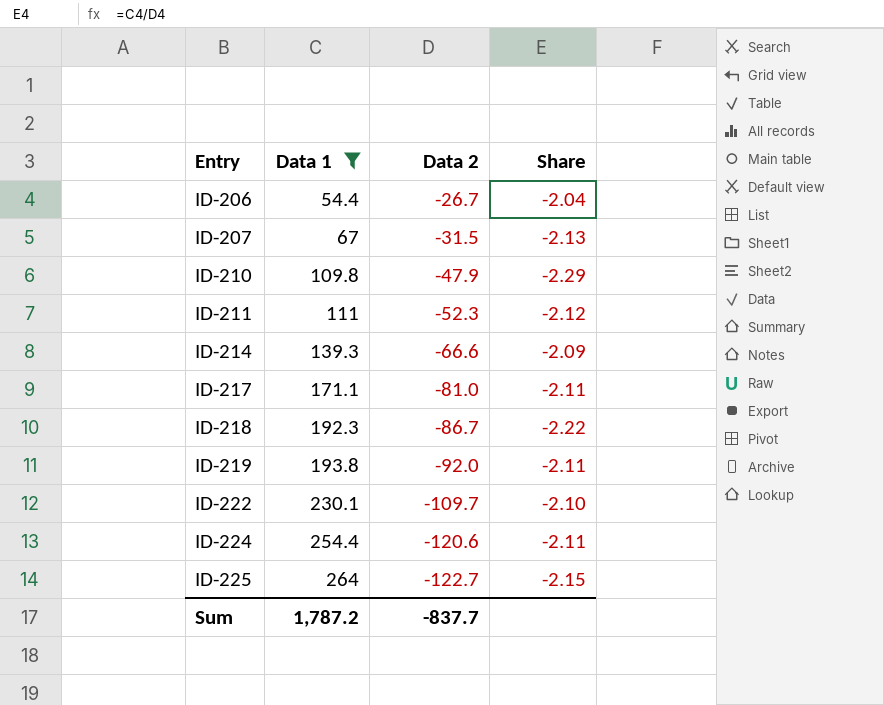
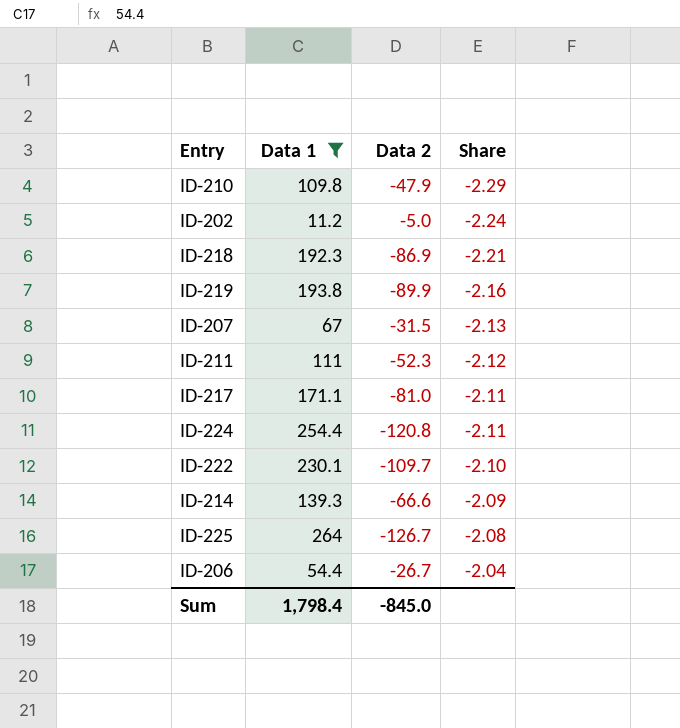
row order: Entry ascending -> Share ascending
row ID-202: none -> 11.2 | -5.0 | -2.24
ID-218 | Data 2: -86.7 -> -86.9
ID-218 | Share: -2.22 -> -2.21
ID-219 | Data 2: -92.0 -> -89.9
ID-219 | Share: -2.11 -> -2.16
ID-224 | Data 2: -120.6 -> -120.8
ID-225 | Data 2: -122.7 -> -126.7
ID-225 | Share: -2.15 -> -2.08
Sum | Data 1: 1,787.2 -> 1,798.4
Sum | Data 2: -837.7 -> -845.0

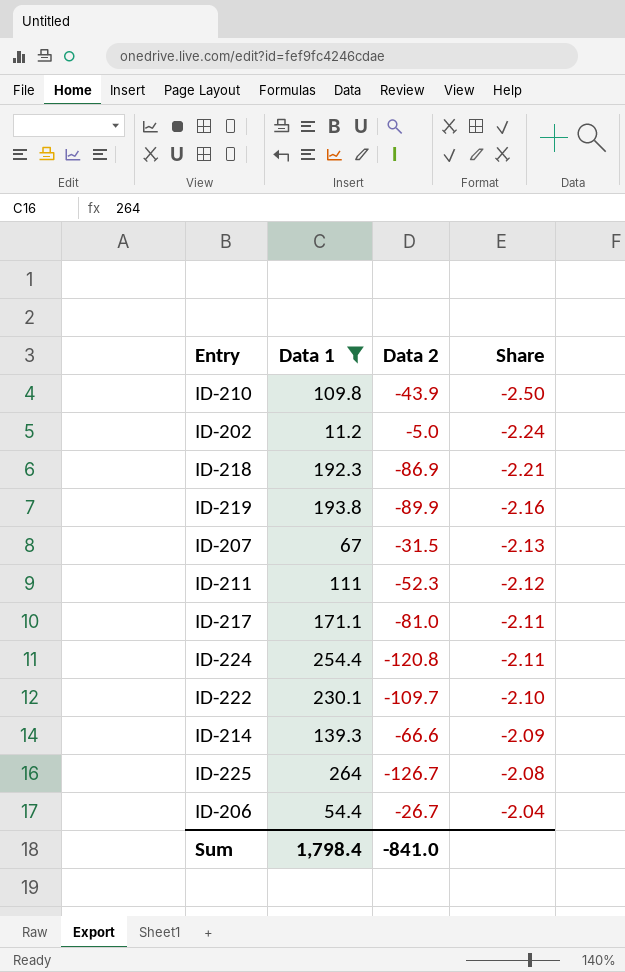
ID-210 | Data 2: -47.9 -> -43.9
ID-210 | Share: -2.29 -> -2.50
Sum | Data 2: -845.0 -> -841.0

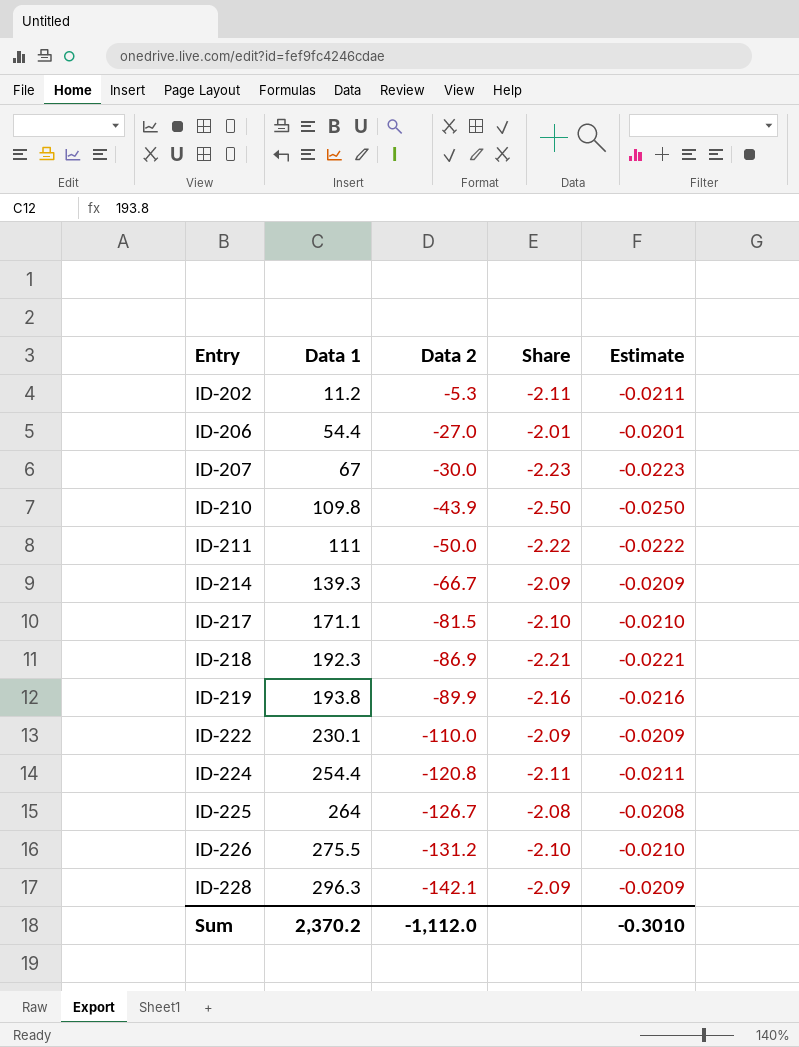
filter: Data 1 <= 264 -> none
row order: Share ascending -> Entry ascending
column Estimate | formula: none -> [Share] * 0.01
ID-202 | Data 2: -5.0 -> -5.3
ID-202 | Share: -2.24 -> -2.11
ID-206 | Data 2: -26.7 -> -27.0
ID-206 | Share: -2.04 -> -2.01
ID-207 | Data 2: -31.5 -> -30.0
ID-207 | Share: -2.13 -> -2.23
ID-211 | Data 2: -52.3 -> -50.0
ID-211 | Share: -2.12 -> -2.22
ID-214 | Data 2: -66.6 -> -66.7
ID-217 | Data 2: -81.0 -> -81.5
ID-217 | Share: -2.11 -> -2.10
ID-222 | Data 2: -109.7 -> -110.0
ID-222 | Share: -2.10 -> -2.09
Sum | Data 1: 1,798.4 -> 2,370.2
Sum | Data 2: -841.0 -> -1,112.0

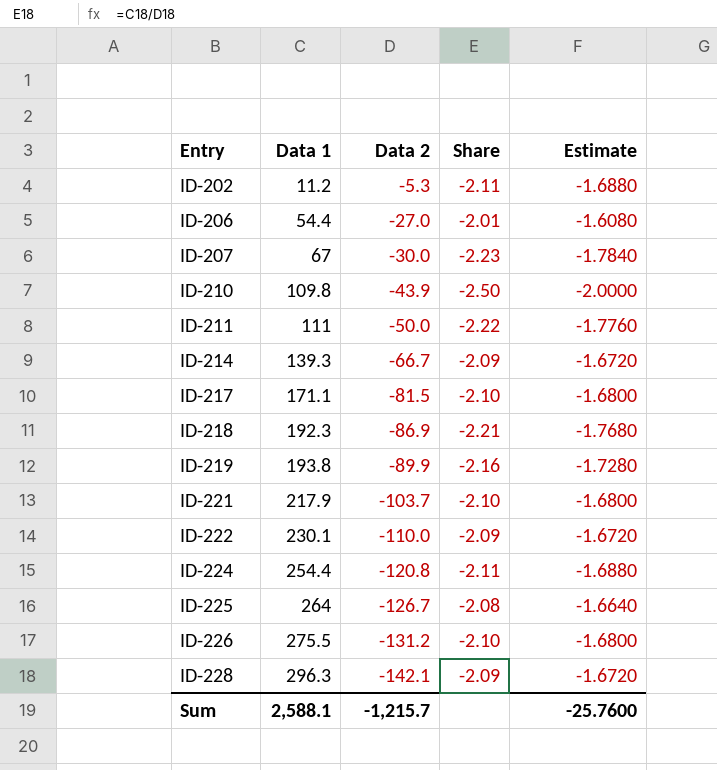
column Estimate | formula: [Share] * 0.01 -> [Share] * 0.8
row ID-221: none -> 217.9 | -103.7 | -2.10 | -1.6800
Sum | Data 1: 2,370.2 -> 2,588.1
Sum | Data 2: -1,112.0 -> -1,215.7
Sum | Estimate: -0.3010 -> -25.7600

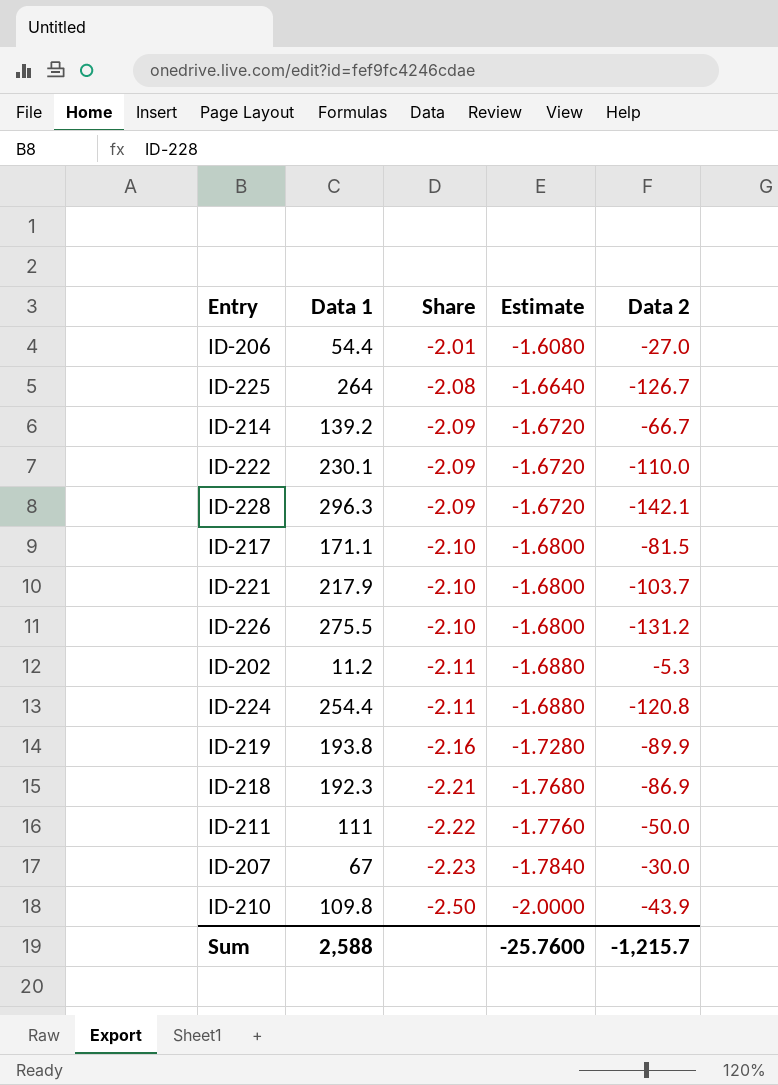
row order: Entry ascending -> Share descending
column Data 2 | position: 3 -> 5
ID-214 | Data 1: 139.3 -> 139.2
Sum | Data 1: 2,588.1 -> 2,588

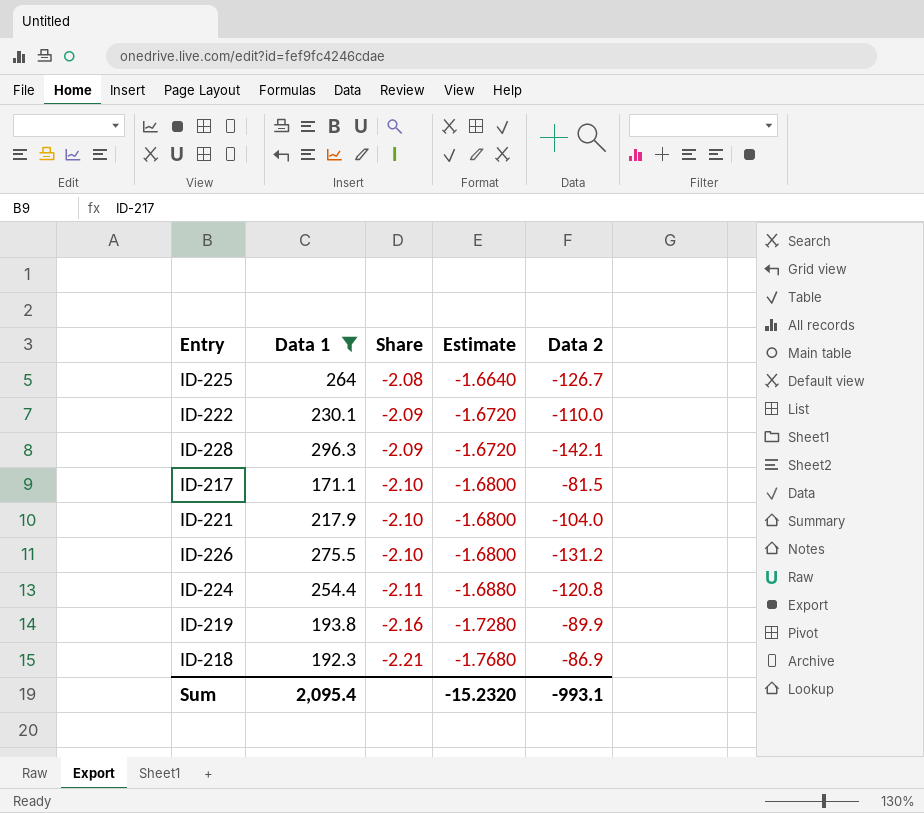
filter: none -> Data 1 >= 171.1
ID-221 | Data 2: -103.7 -> -104.0
Sum | Data 1: 2,588 -> 2,095.4
Sum | Estimate: -25.7600 -> -15.2320
Sum | Data 2: -1,215.7 -> -993.1

